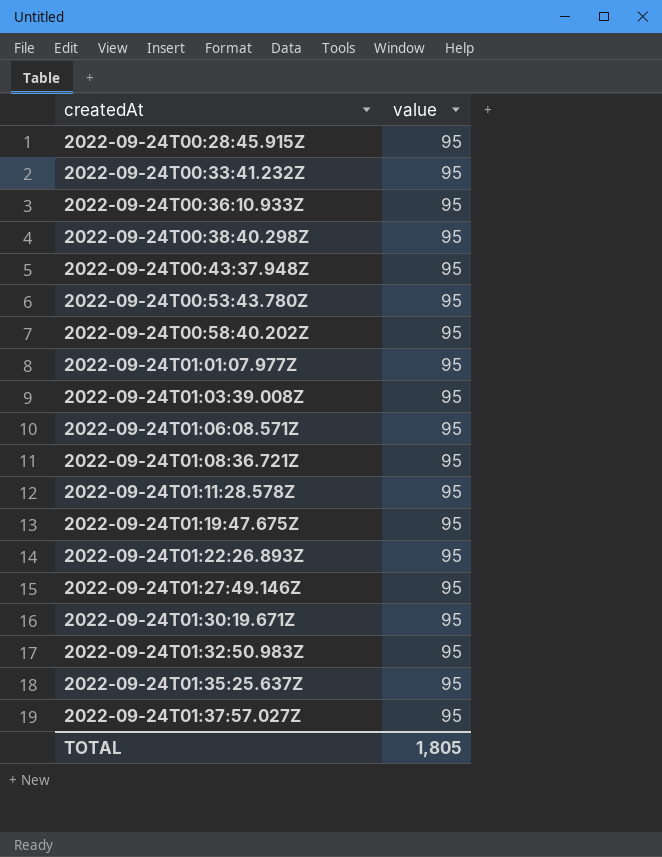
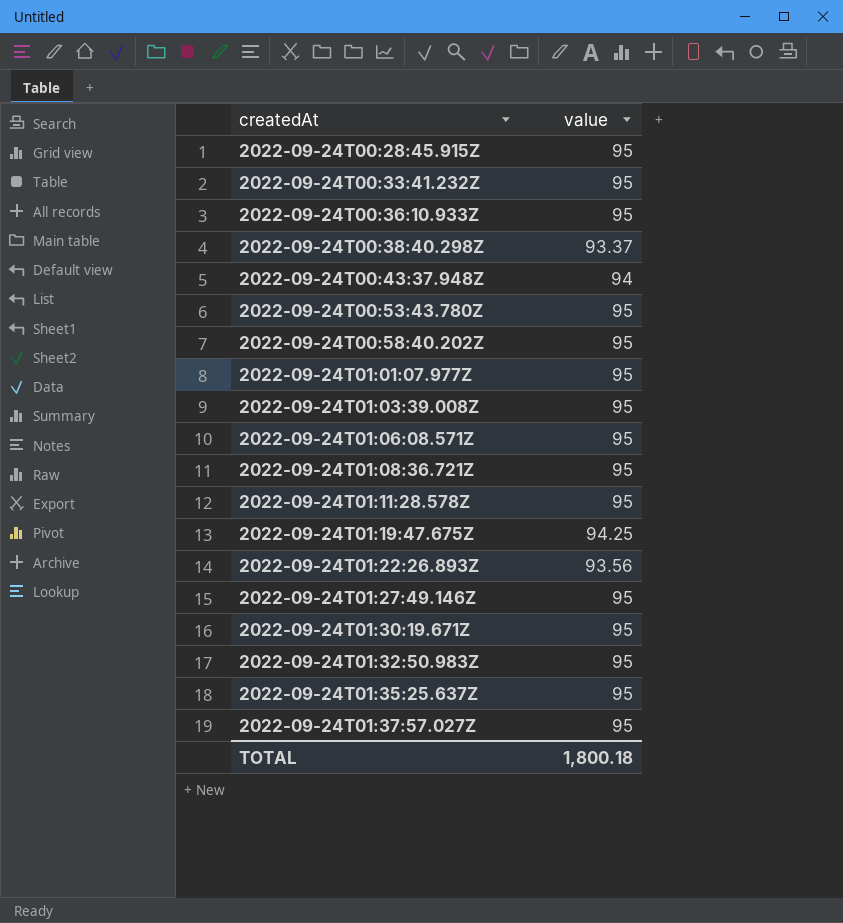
2022-09-24T00:38:40.298Z | value: 95 -> 93.37
2022-09-24T00:43:37.948Z | value: 95 -> 94
2022-09-24T01:19:47.675Z | value: 95 -> 94.25
2022-09-24T01:22:26.893Z | value: 95 -> 93.56
TOTAL | value: 1,805 -> 1,800.18

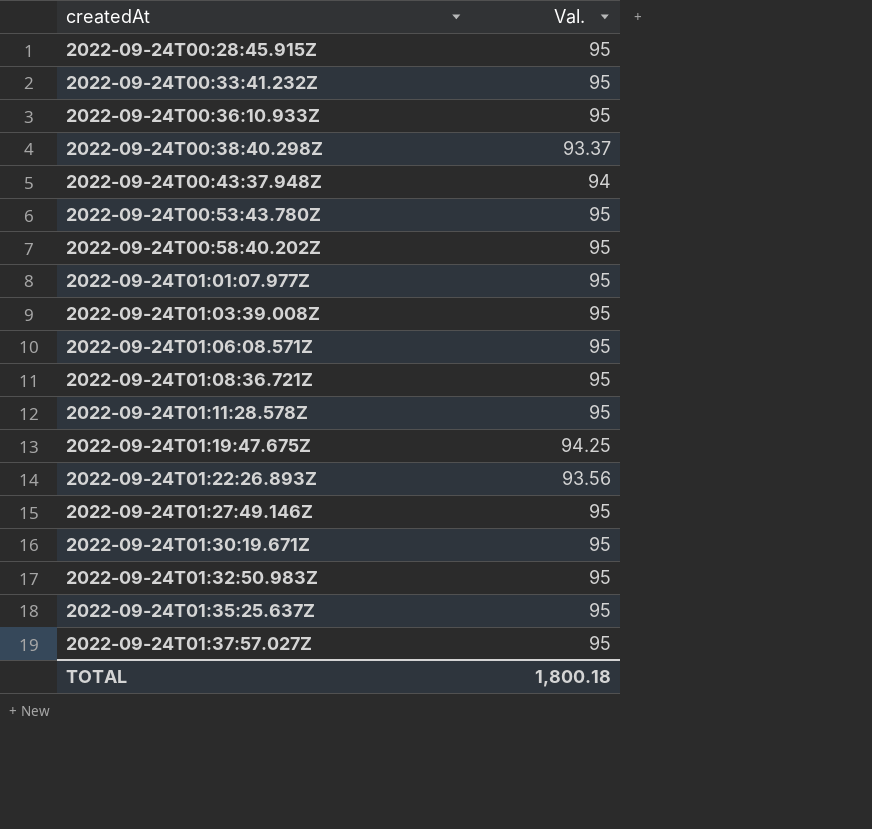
column name: value -> Val.

